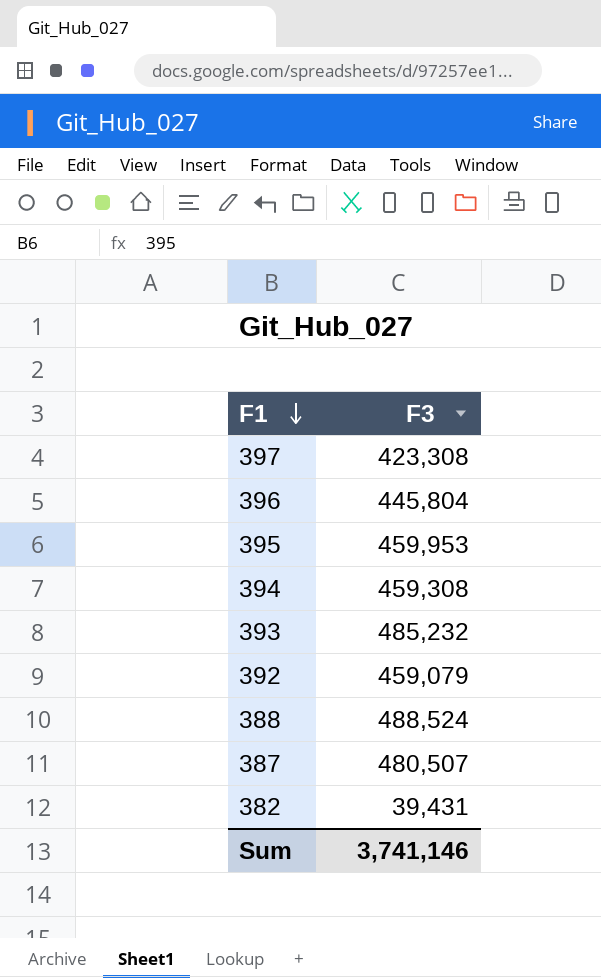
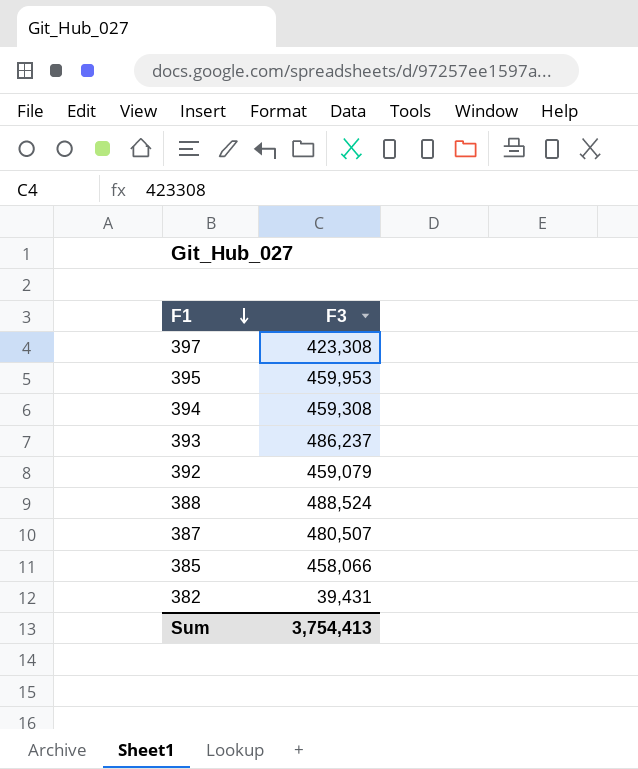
row 396: 445,804 -> none
393 | F3: 485,232 -> 486,237
row 385: none -> 458,066
Sum | F3: 3,741,146 -> 3,754,413

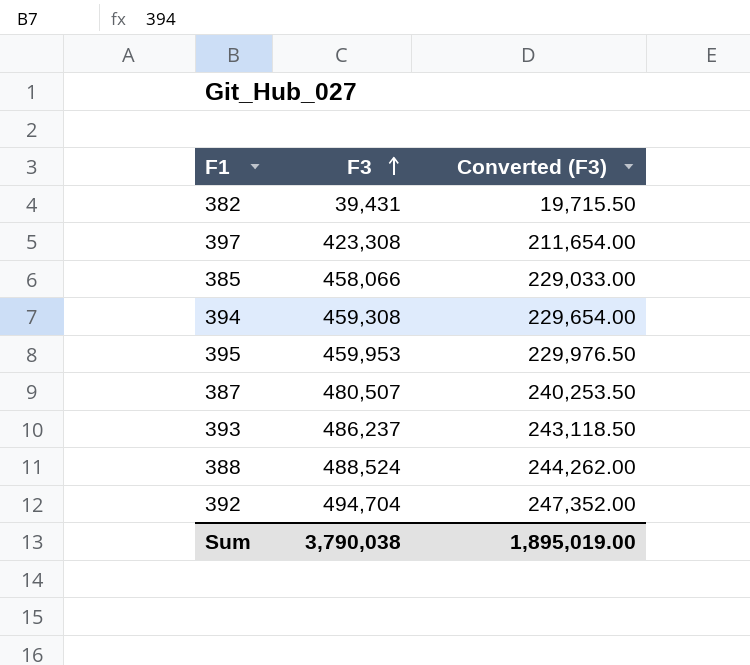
row order: F1 descending -> F3 ascending
column Converted (F3) | formula: none -> [F3] * 0.5
392 | F3: 459,079 -> 494,704
Sum | F3: 3,754,413 -> 3,790,038

